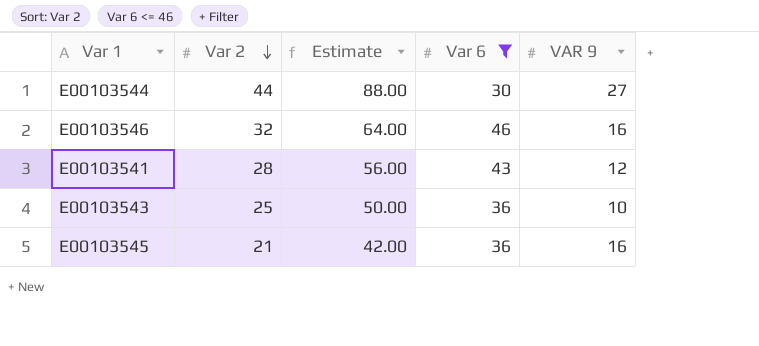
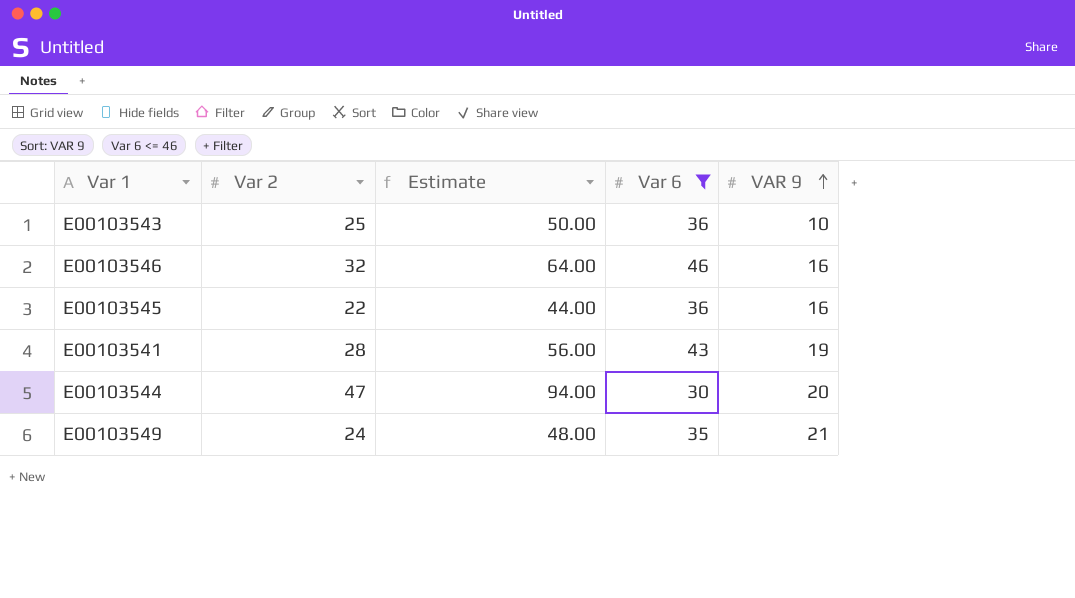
row order: Var 2 descending -> VAR 9 ascending
E00103545 | Var 2: 21 -> 22
E00103545 | Estimate: 42.00 -> 44.00
E00103541 | VAR 9: 12 -> 19
E00103544 | Var 2: 44 -> 47
E00103544 | Estimate: 88.00 -> 94.00
E00103544 | VAR 9: 27 -> 20
row E00103549: none -> 24 | 48.00 | 35 | 21

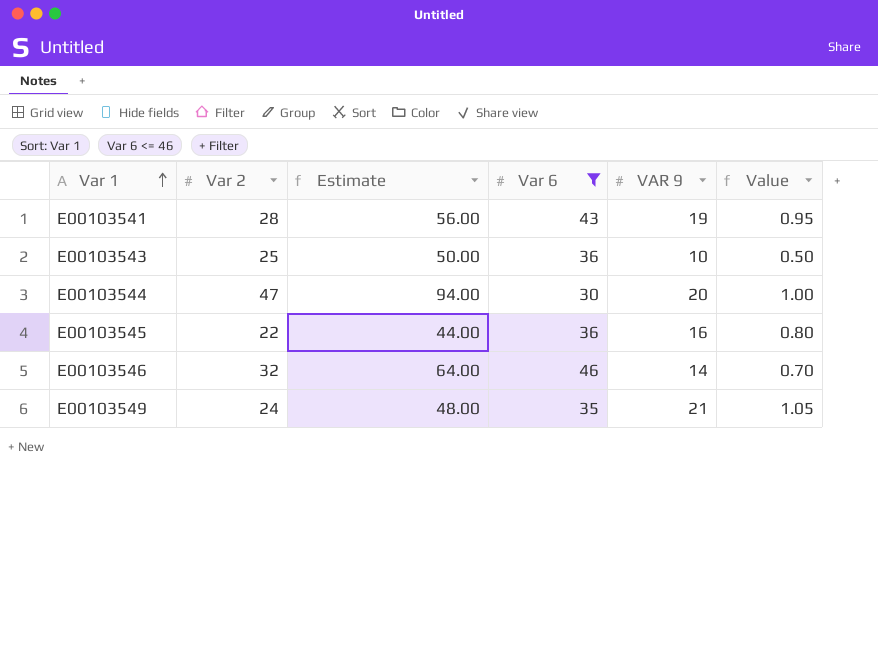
row order: VAR 9 ascending -> Var 1 ascending
column Value | formula: none -> [VAR 9] * 0.05
E00103546 | VAR 9: 16 -> 14

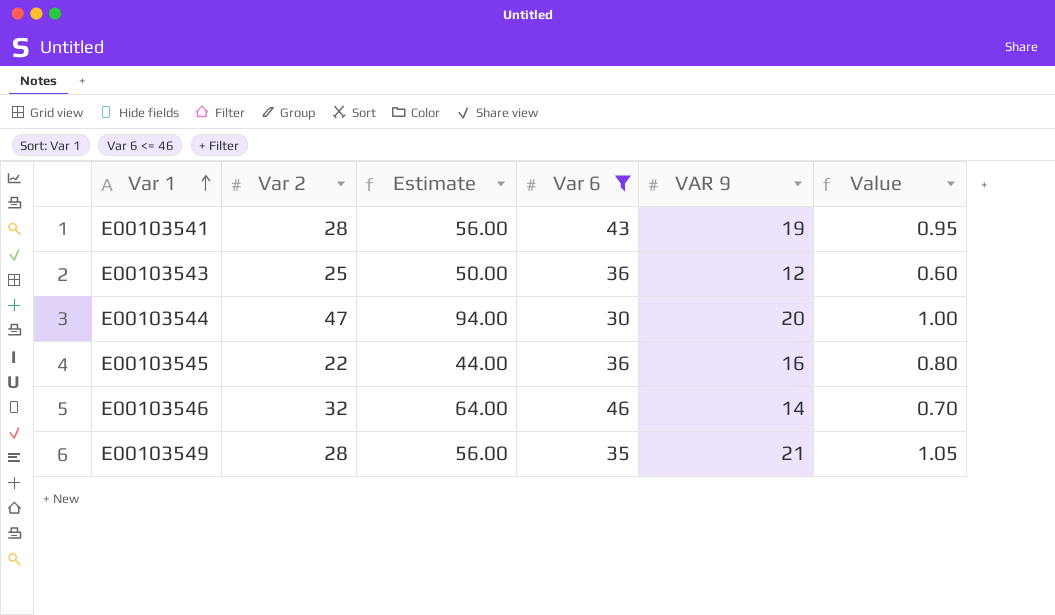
E00103543 | VAR 9: 10 -> 12
E00103543 | Value: 0.50 -> 0.60
E00103549 | Var 2: 24 -> 28
E00103549 | Estimate: 48.00 -> 56.00

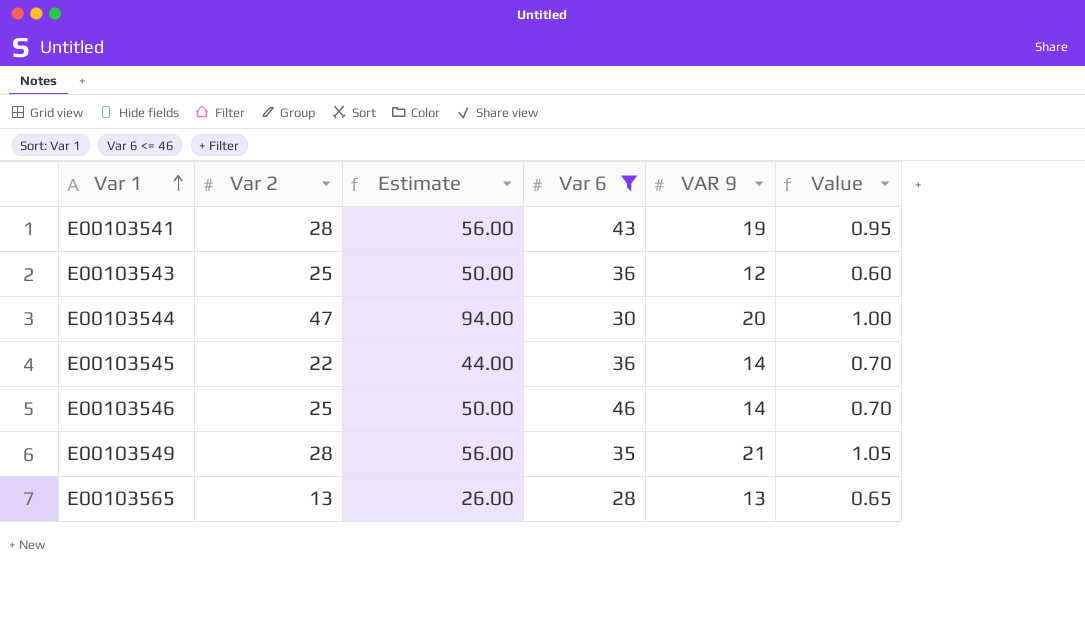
E00103545 | VAR 9: 16 -> 14
E00103545 | Value: 0.80 -> 0.70
E00103546 | Var 2: 32 -> 25
E00103546 | Estimate: 64.00 -> 50.00
row E00103565: none -> 13 | 26.00 | 28 | 13 | 0.65

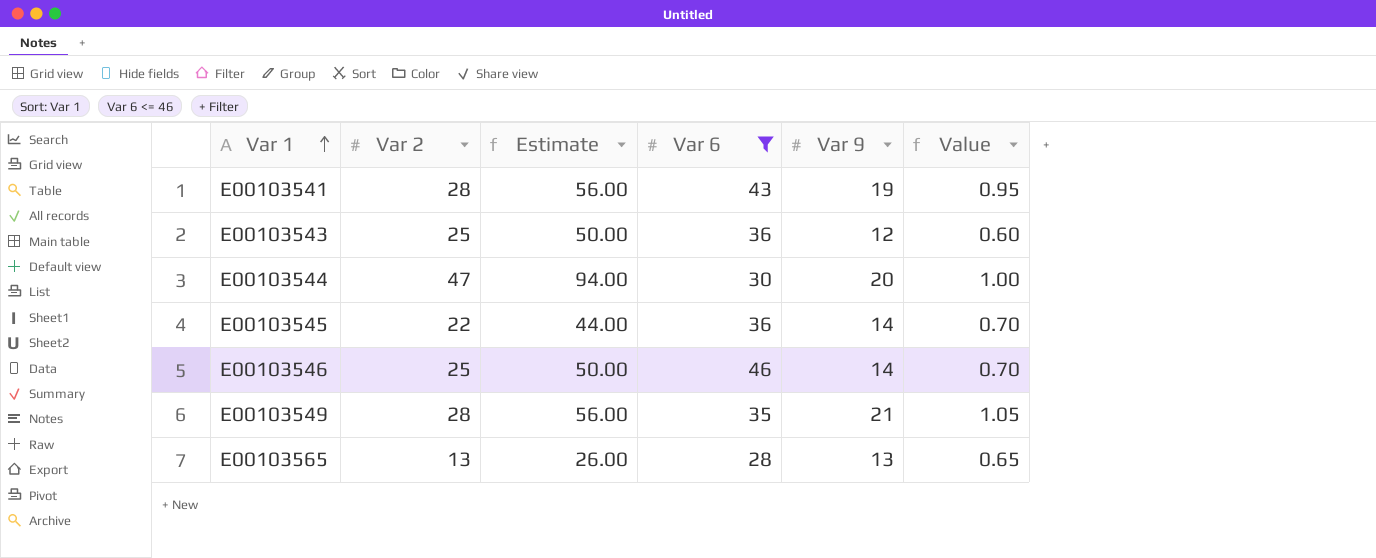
column name: VAR 9 -> Var 9

